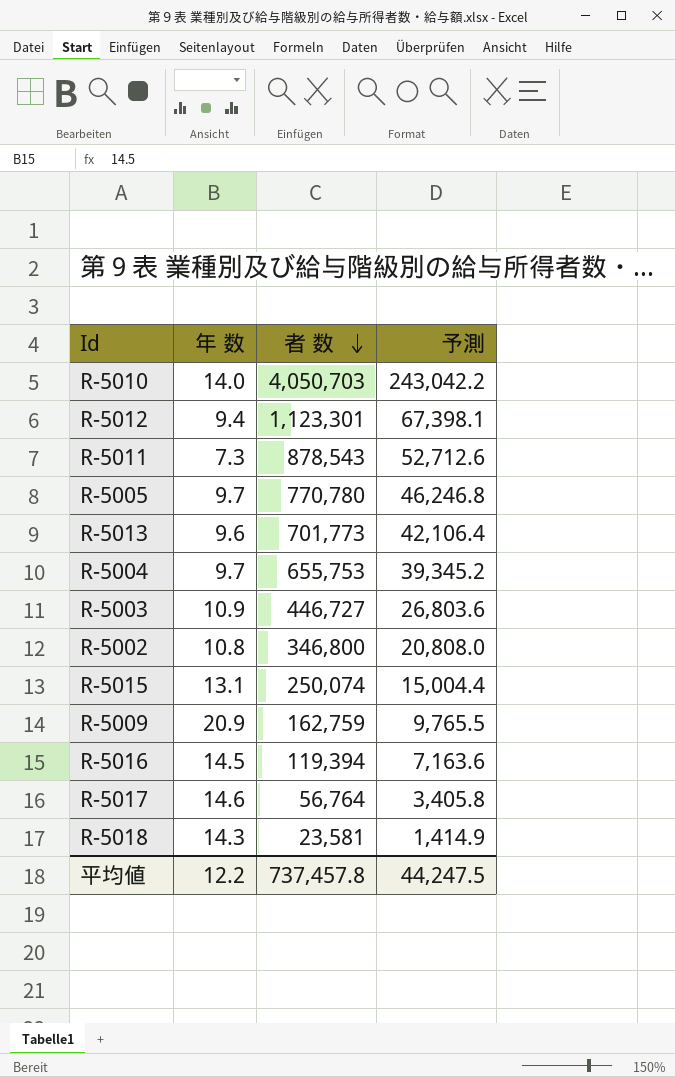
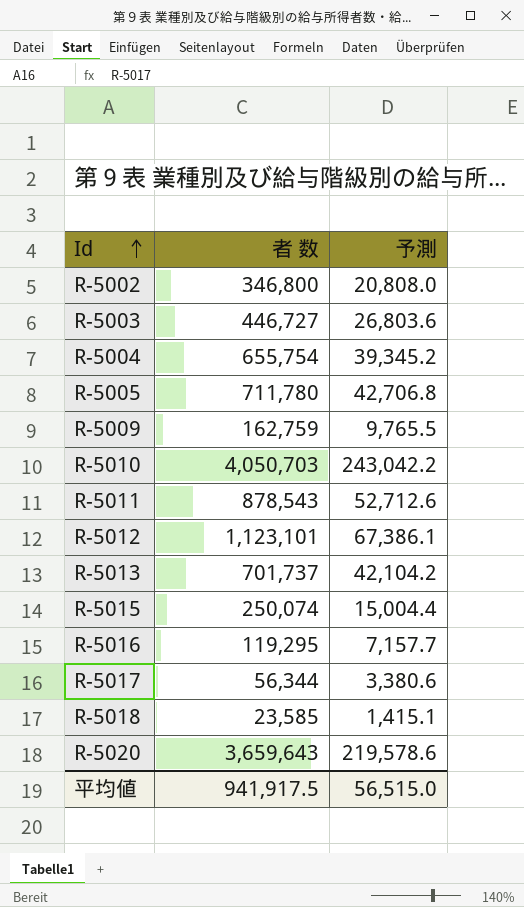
row order: 者 数 descending -> Id ascending
column 年 数 | position: 2 -> none
R-5004 | 者 数: 655,753 -> 655,754
R-5005 | 者 数: 770,780 -> 711,780
R-5005 | 予測: 46,246.8 -> 42,706.8
R-5012 | 者 数: 1,123,301 -> 1,123,101
R-5012 | 予測: 67,398.1 -> 67,386.1
R-5013 | 者 数: 701,773 -> 701,737
R-5013 | 予測: 42,106.4 -> 42,104.2
R-5016 | 者 数: 119,394 -> 119,295
R-5016 | 予測: 7,163.6 -> 7,157.7
R-5017 | 者 数: 56,764 -> 56,344
R-5017 | 予測: 3,405.8 -> 3,380.6
R-5018 | 者 数: 23,581 -> 23,585
R-5018 | 予測: 1,414.9 -> 1,415.1
row R-5020: none -> 3,659,643 | 219,578.6
平均値 | 者 数: 737,457.8 -> 941,917.5
平均値 | 予測: 44,247.5 -> 56,515.0

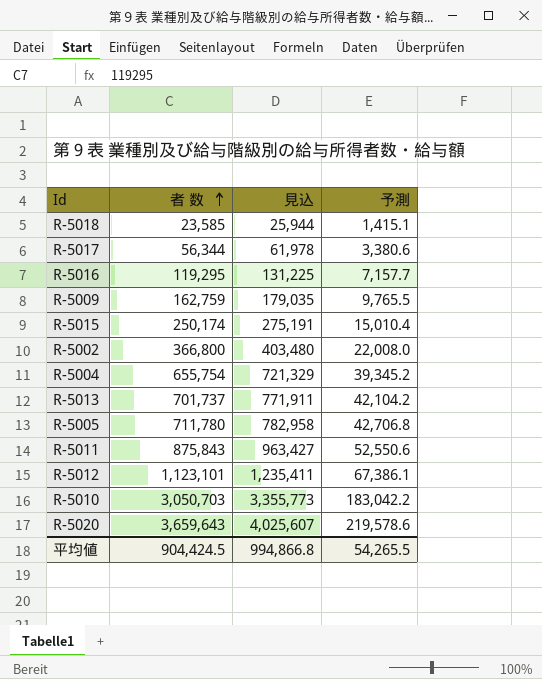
row order: Id ascending -> 者 数 ascending
column 見込 | formula: none -> [者 数] * 1.1
row R-5003: 446,727 | 26,803.6 -> none
R-5015 | 者 数: 250,074 -> 250,174
R-5015 | 予測: 15,004.4 -> 15,010.4
R-5002 | 者 数: 346,800 -> 366,800
R-5002 | 予測: 20,808.0 -> 22,008.0
R-5011 | 者 数: 878,543 -> 875,843
R-5011 | 予測: 52,712.6 -> 52,550.6
R-5010 | 者 数: 4,050,703 -> 3,050,703
R-5010 | 予測: 243,042.2 -> 183,042.2
平均値 | 者 数: 941,917.5 -> 904,424.5
平均値 | 予測: 56,515.0 -> 54,265.5

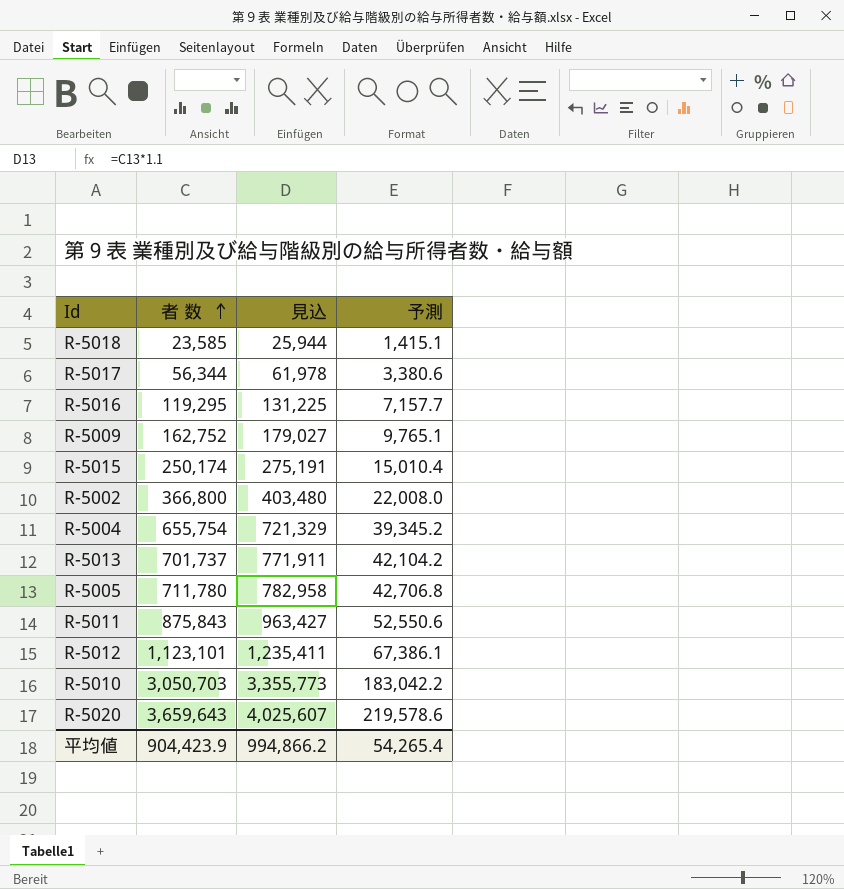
R-5009 | 者 数: 162,759 -> 162,752
R-5009 | 見込: 179,035 -> 179,027
R-5009 | 予測: 9,765.5 -> 9,765.1
平均値 | 者 数: 904,424.5 -> 904,423.9
平均値 | 見込: 994,866.8 -> 994,866.2
平均値 | 予測: 54,265.5 -> 54,265.4

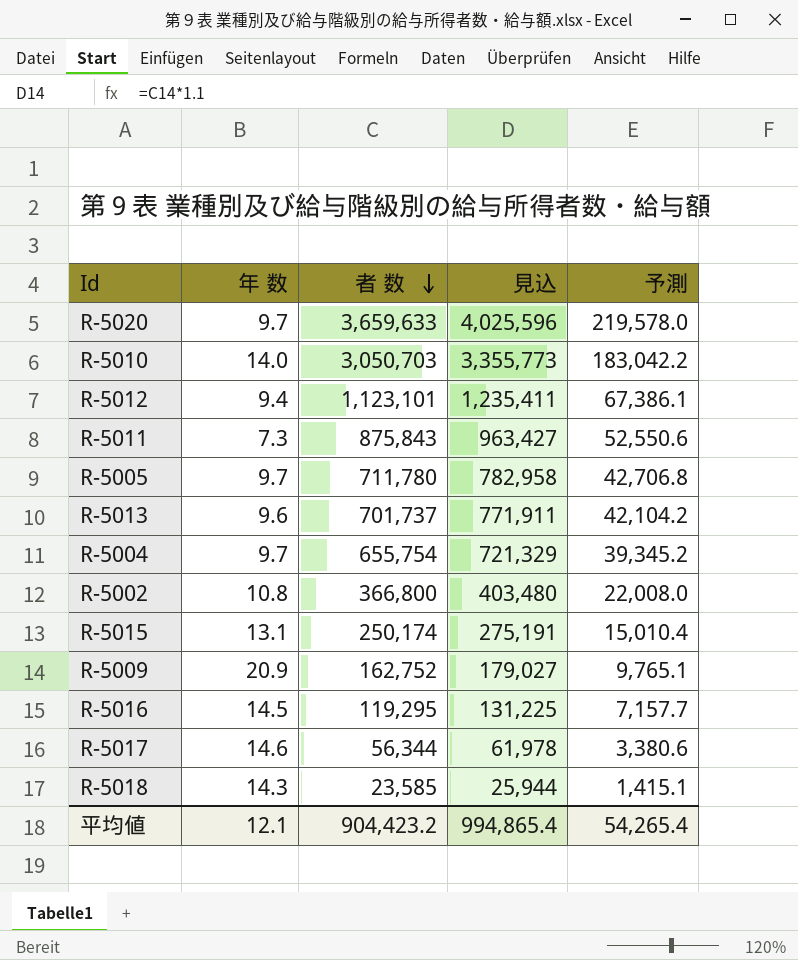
row order: 者 数 ascending -> 者 数 descending
column 年 数 | position: none -> 2
R-5020 | 者 数: 3,659,643 -> 3,659,633
R-5020 | 見込: 4,025,607 -> 4,025,596
R-5020 | 予測: 219,578.6 -> 219,578.0
平均値 | 者 数: 904,423.9 -> 904,423.2
平均値 | 見込: 994,866.2 -> 994,865.4

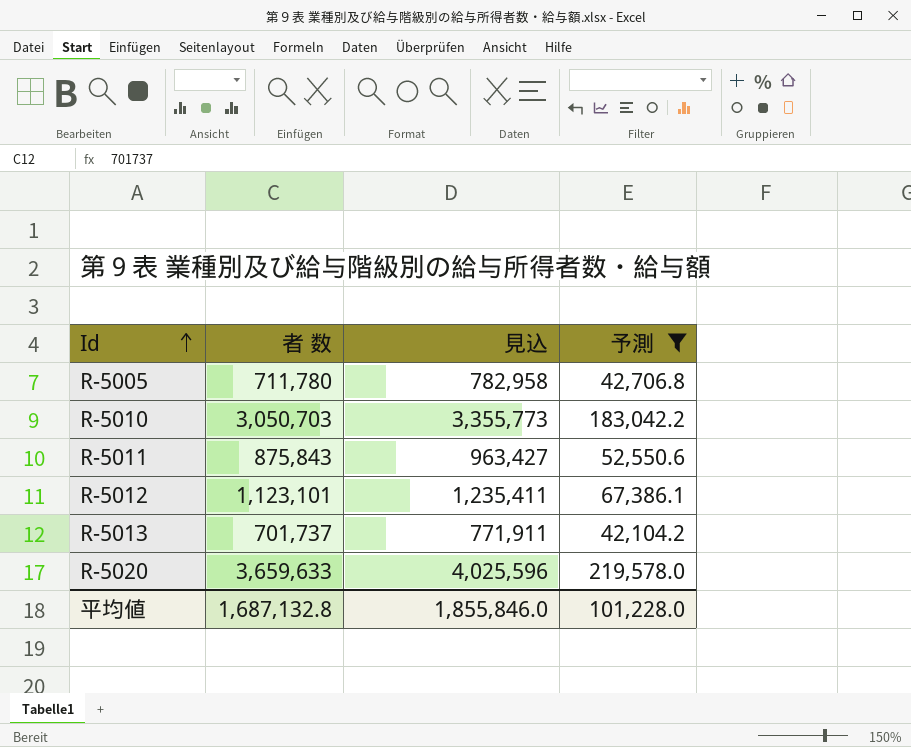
filter: none -> 予測 >= 42,104.2
row order: 者 数 descending -> Id ascending
column 年 数 | position: 2 -> none
平均値 | 者 数: 904,423.2 -> 1,687,132.8
平均値 | 見込: 994,865.4 -> 1,855,846.0
平均値 | 予測: 54,265.4 -> 101,228.0

